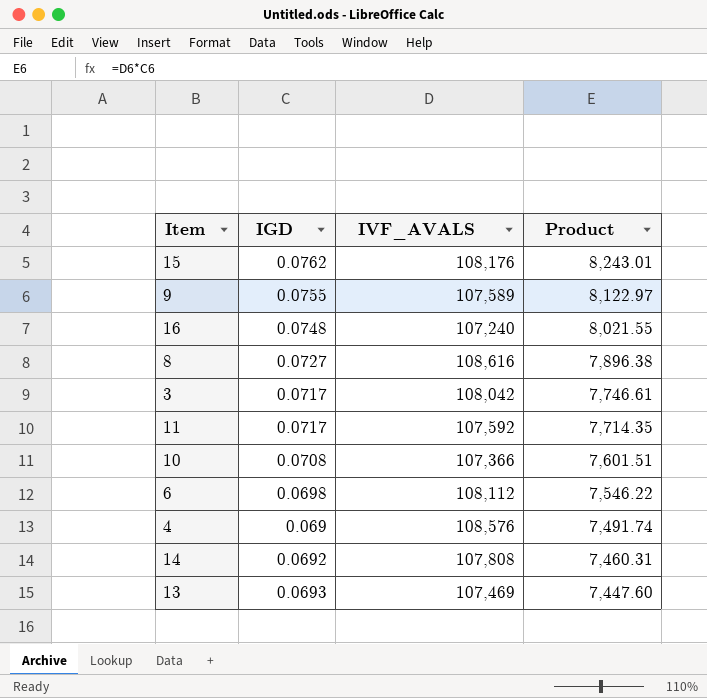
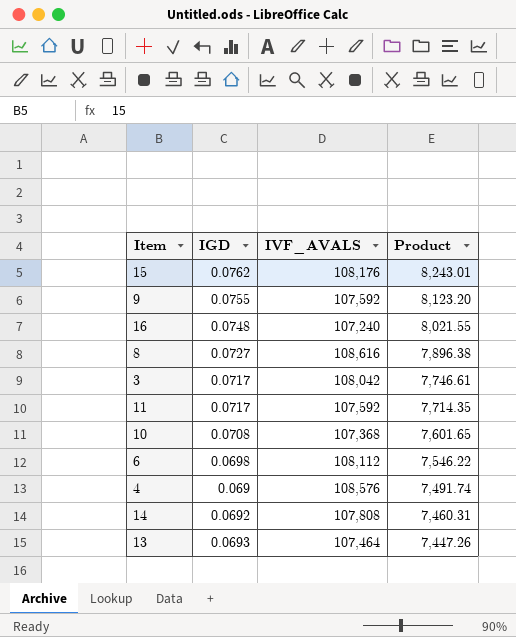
9 | IVF_AVALS: 107,589 -> 107,592
9 | Product: 8,122.97 -> 8,123.20
10 | IVF_AVALS: 107,366 -> 107,368
10 | Product: 7,601.51 -> 7,601.65
13 | IVF_AVALS: 107,469 -> 107,464
13 | Product: 7,447.60 -> 7,447.26

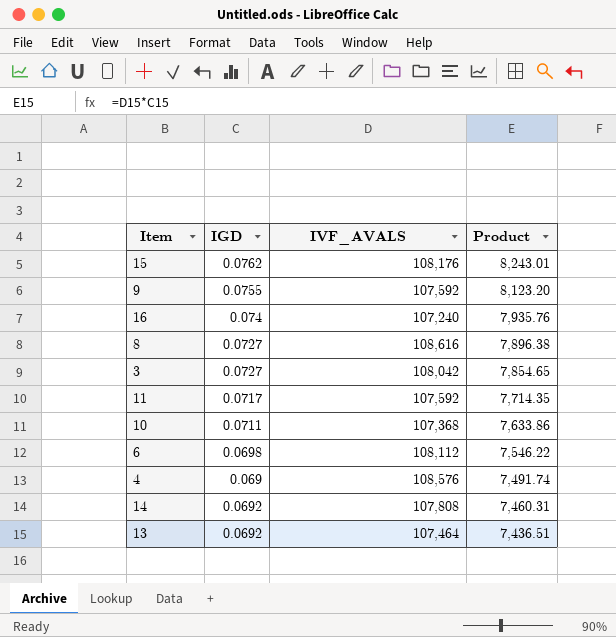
16 | IGD: 0.0748 -> 0.074
16 | Product: 8,021.55 -> 7,935.76
3 | IGD: 0.0717 -> 0.0727
3 | Product: 7,746.61 -> 7,854.65
10 | IGD: 0.0708 -> 0.0711
10 | Product: 7,601.65 -> 7,633.86
13 | IGD: 0.0693 -> 0.0692
13 | Product: 7,447.26 -> 7,436.51

